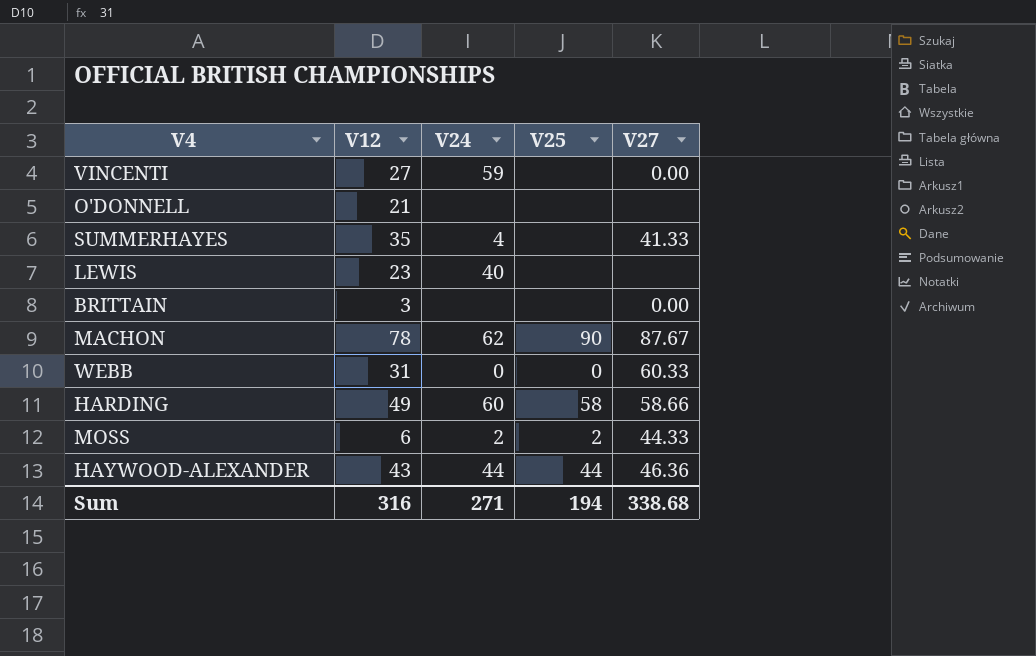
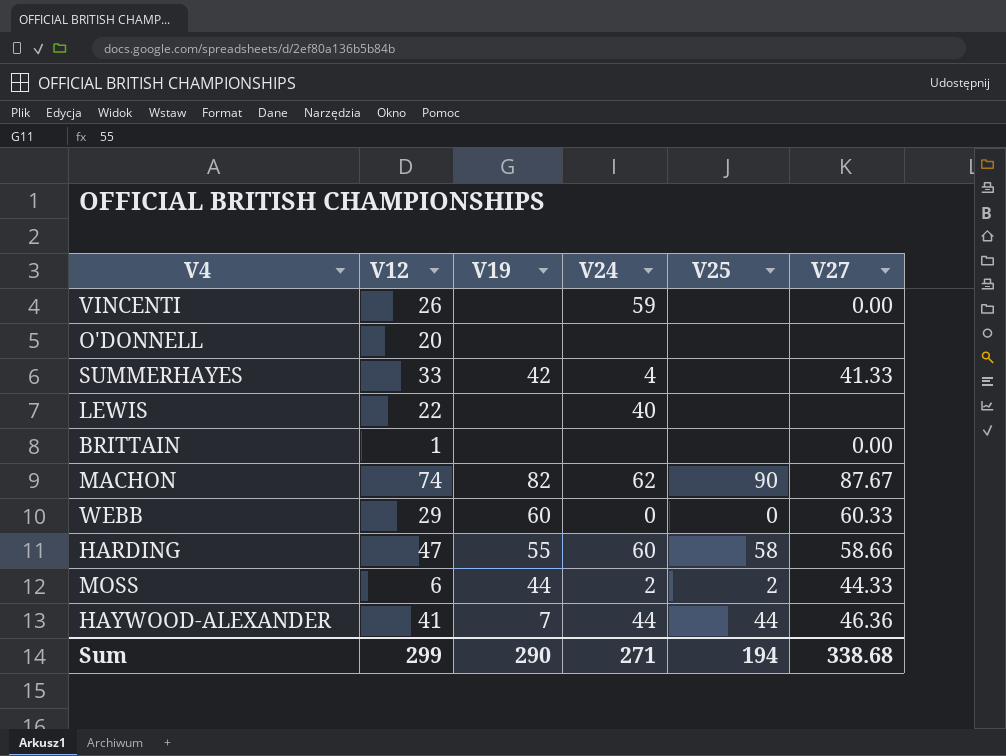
column V19 | position: none -> 3
VINCENTI | V12: 27 -> 26
O'DONNELL | V12: 21 -> 20
SUMMERHAYES | V12: 35 -> 33
LEWIS | V12: 23 -> 22
BRITTAIN | V12: 3 -> 1
MACHON | V12: 78 -> 74
WEBB | V12: 31 -> 29
HARDING | V12: 49 -> 47
HAYWOOD-ALEXANDER | V12: 43 -> 41
Sum | V12: 316 -> 299

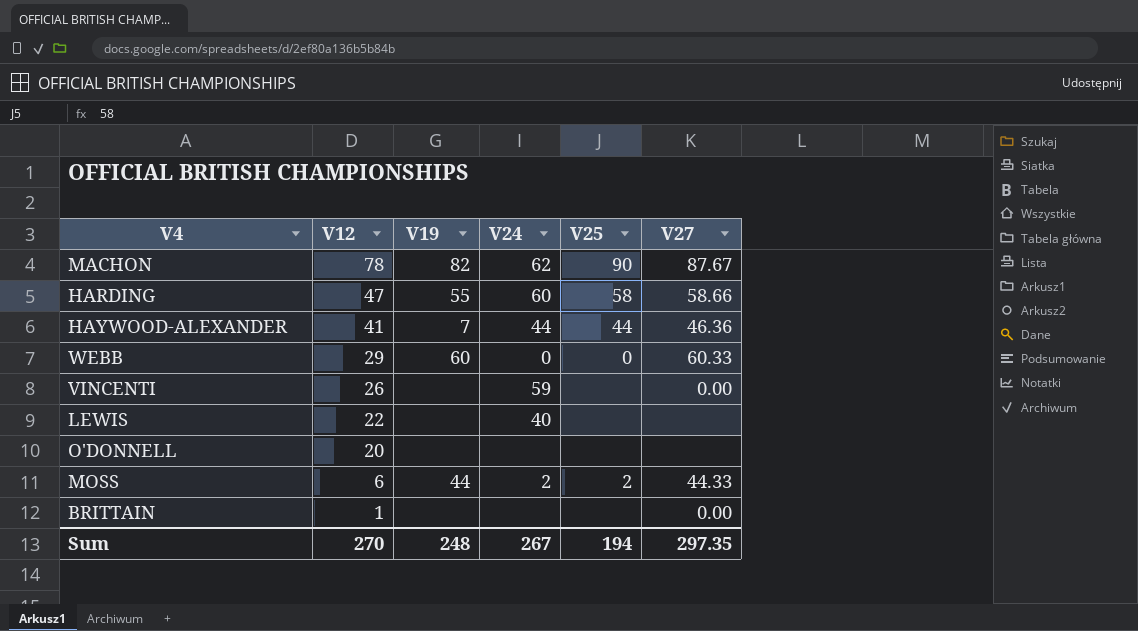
row order: none -> V12 descending
row SUMMERHAYES: 33 | 42 | 4 | none | 41.33 -> none
MACHON | V12: 74 -> 78
Sum | V12: 299 -> 270
Sum | V19: 290 -> 248
Sum | V24: 271 -> 267
Sum | V27: 338.68 -> 297.35

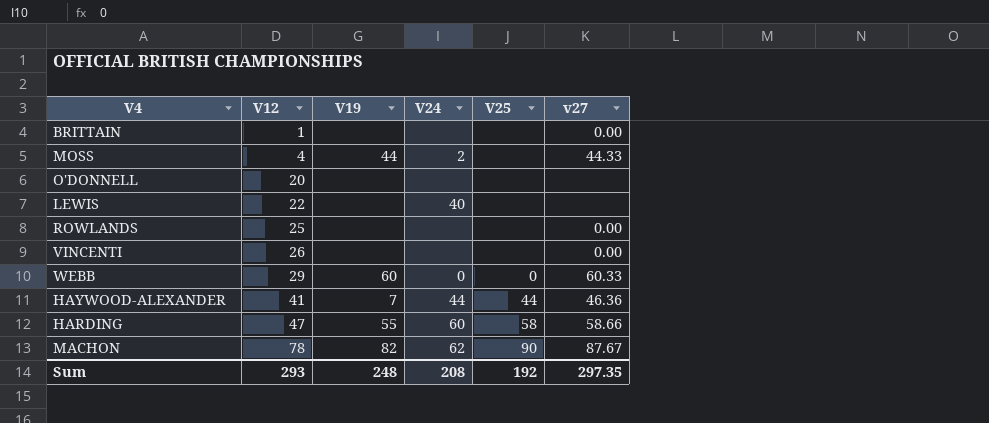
row order: V12 descending -> V12 ascending
column name: V27 -> v27
MOSS | V12: 6 -> 4
MOSS | V25: 2 -> none
row ROWLANDS: none -> 25 | none | none | none | 0.00
VINCENTI | V24: 59 -> none
Sum | V12: 270 -> 293
Sum | V24: 267 -> 208
Sum | V25: 194 -> 192

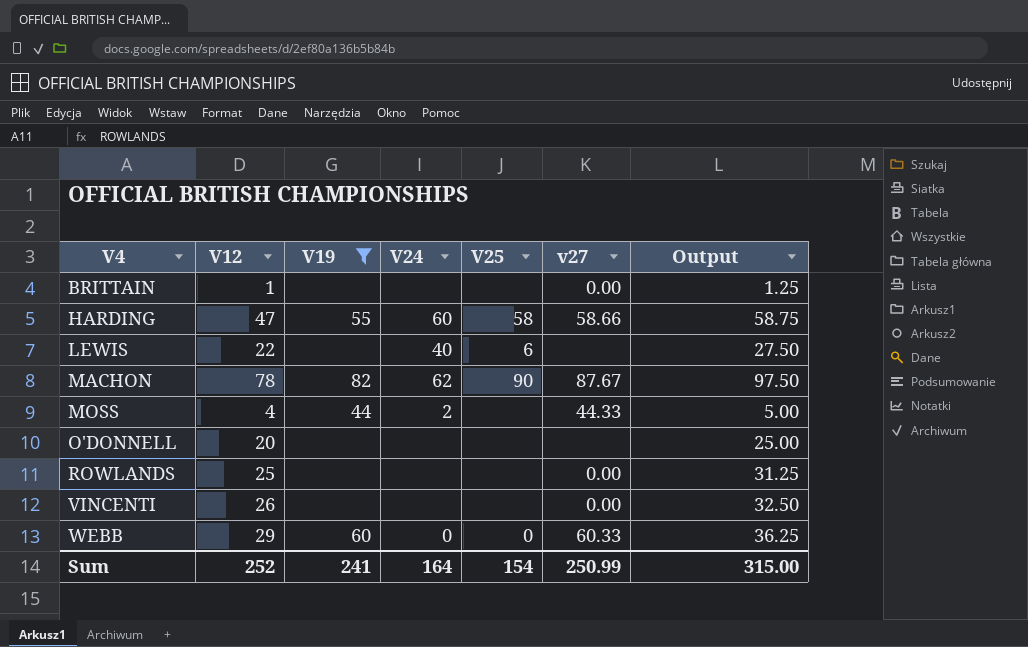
filter: none -> V19 != 7
row order: V12 ascending -> V4 ascending
column Output | formula: none -> [V12] * 1.25
LEWIS | V25: none -> 6
Sum | V12: 293 -> 252
Sum | V19: 248 -> 241
Sum | V24: 208 -> 164
Sum | V25: 192 -> 154
Sum | v27: 297.35 -> 250.99

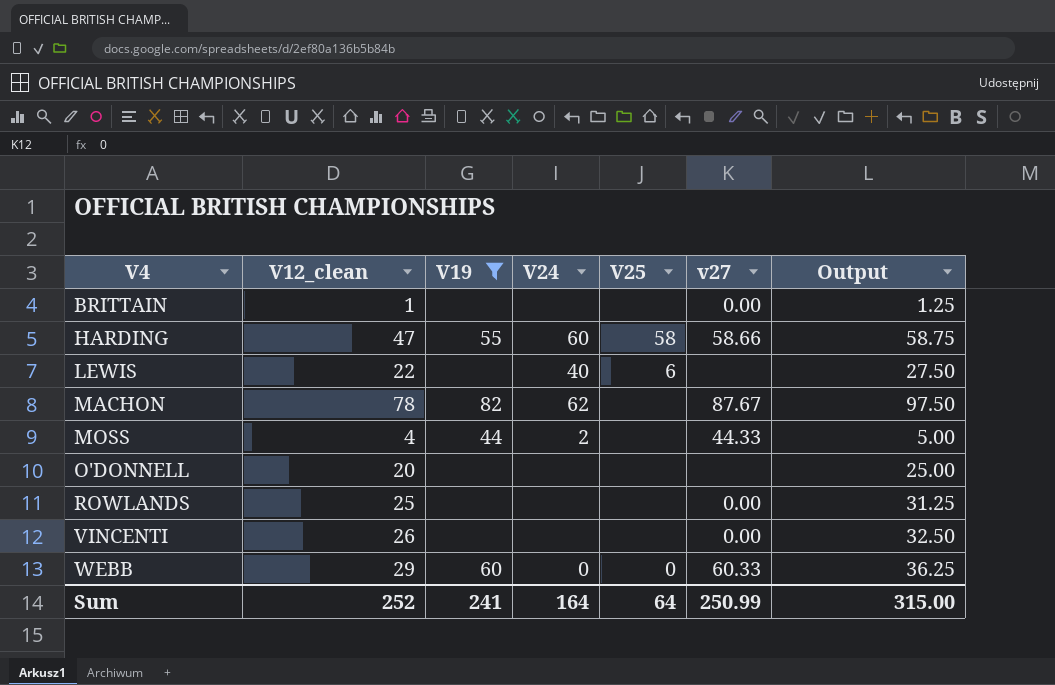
column name: V12 -> V12_clean
MACHON | V25: 90 -> none
Sum | V25: 154 -> 64

